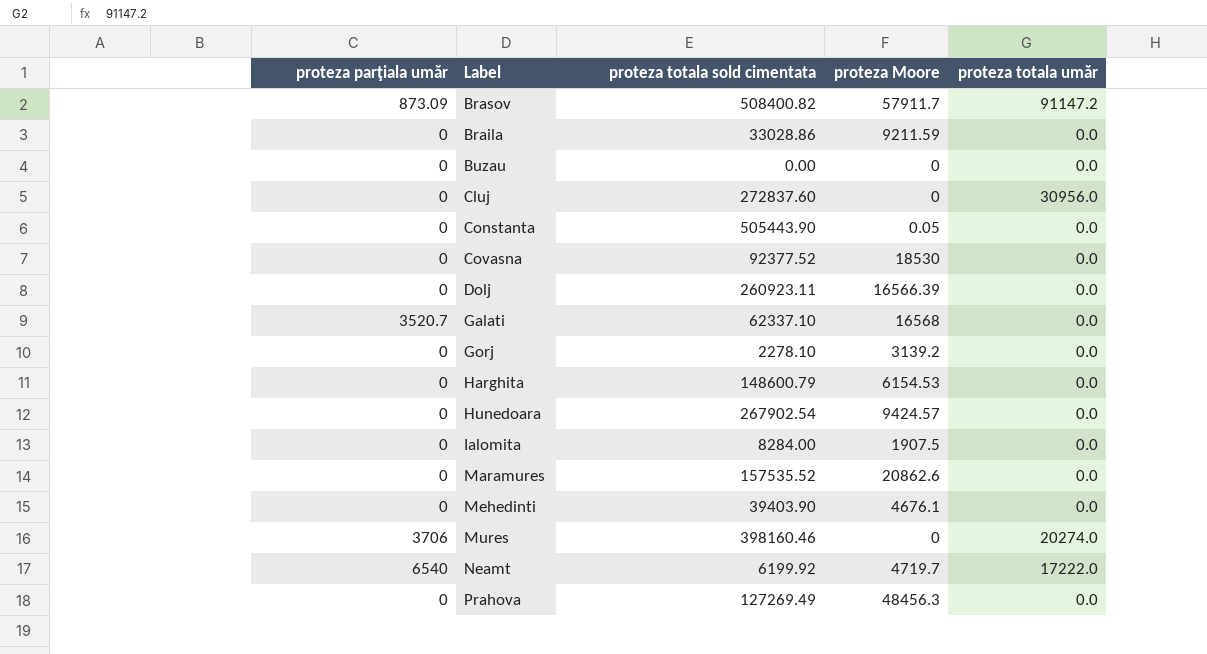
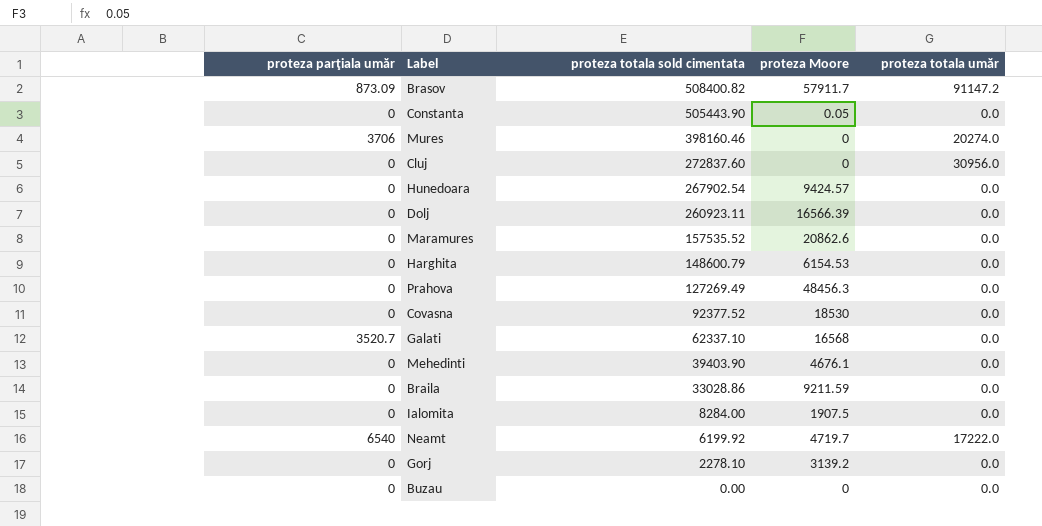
row order: none -> proteza totala sold cimentata descending

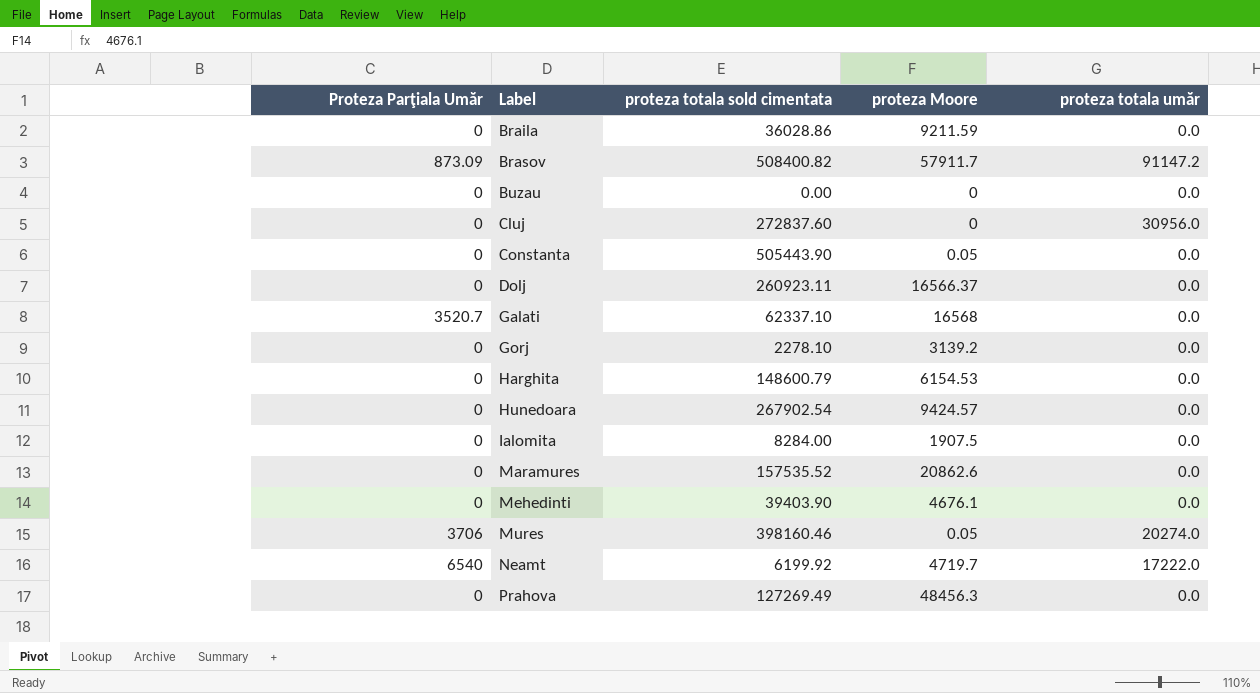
row order: proteza totala sold cimentata descending -> Label ascending
column name: proteza parţiala umăr -> Proteza Parţiala Umăr
row Covasna: 0 | 92377.52 | 18530 | 0.0 -> none
Braila | proteza totala sold cimentata: 33028.86 -> 36028.86
Dolj | proteza Moore: 16566.39 -> 16566.37
Mures | proteza Moore: 0 -> 0.05

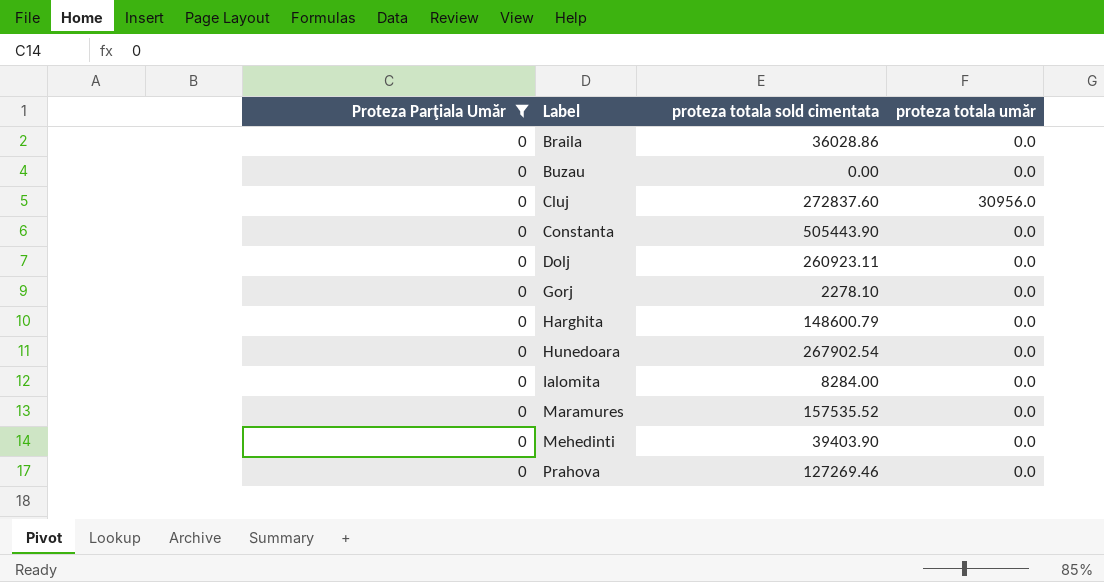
filter: none -> Proteza Parţiala Umăr = 0
column proteza Moore | position: 4 -> none
Prahova | proteza totala sold cimentata: 127269.49 -> 127269.46

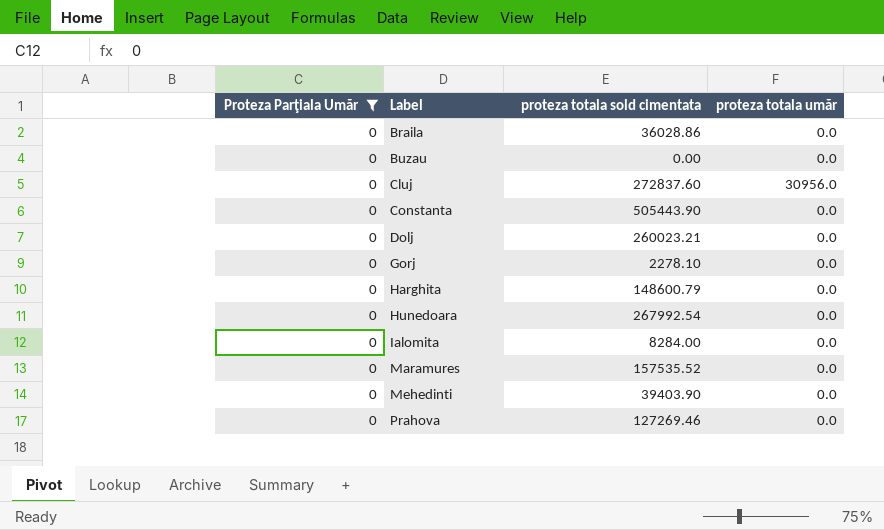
Dolj | proteza totala sold cimentata: 260923.11 -> 260023.21
Hunedoara | proteza totala sold cimentata: 267902.54 -> 267992.54

